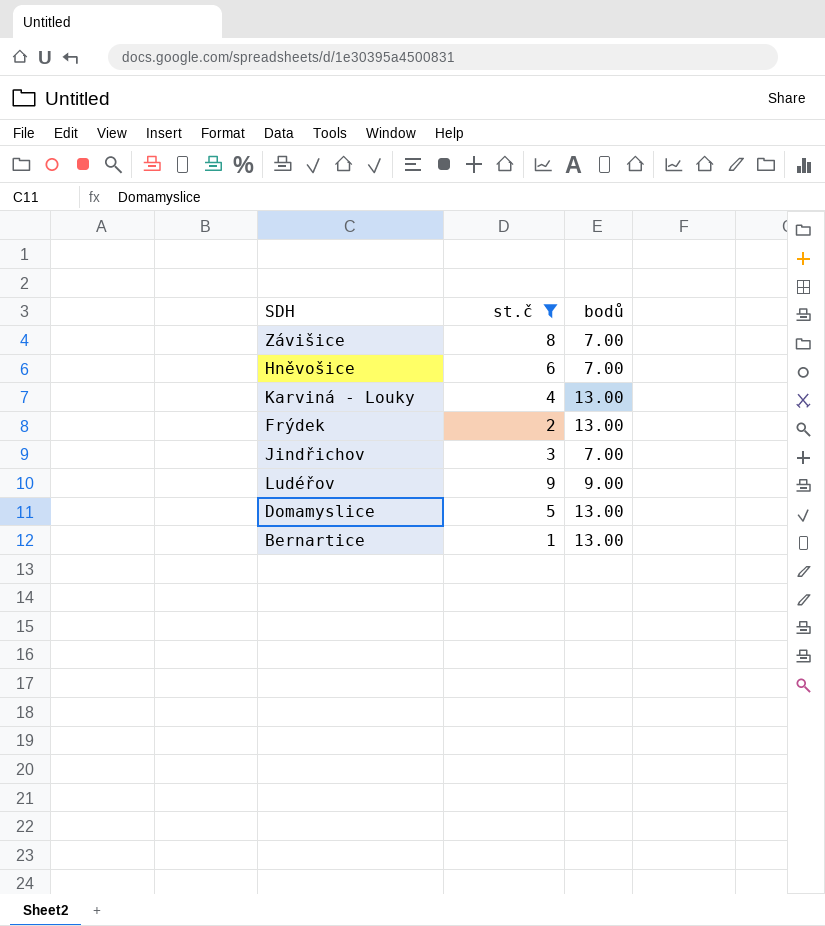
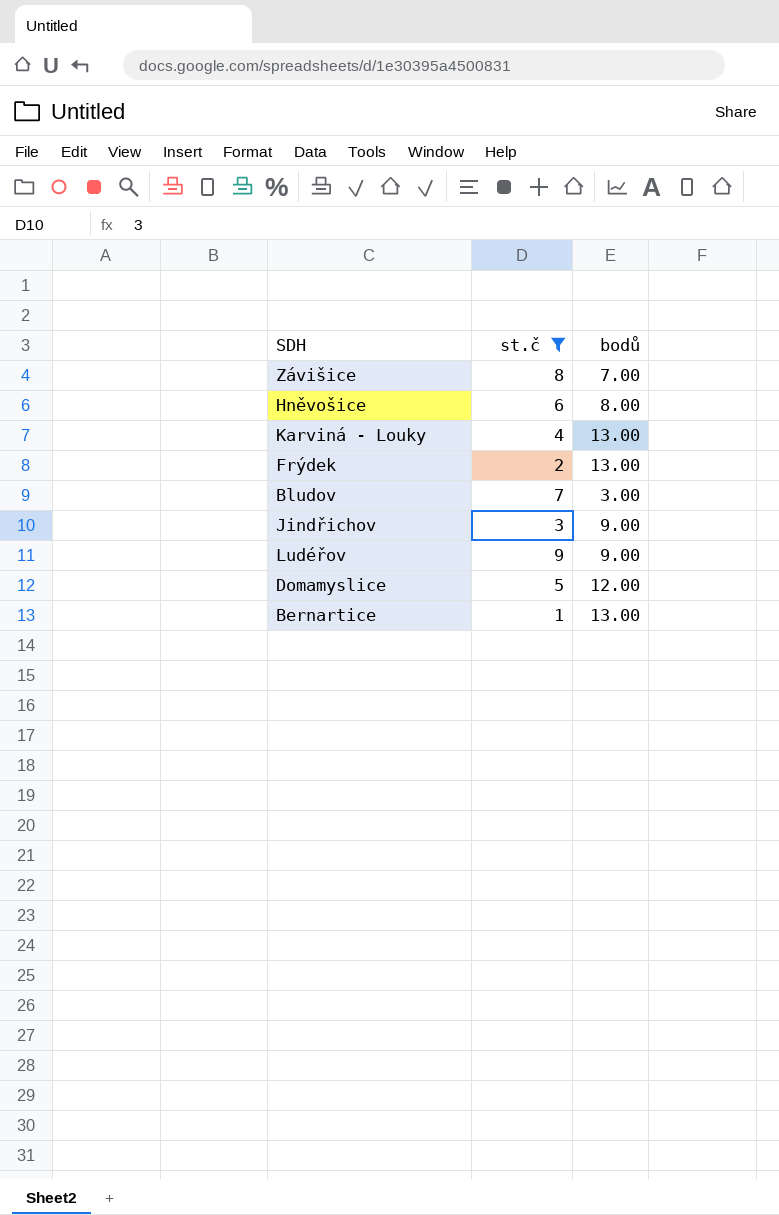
Hněvošice | bodů: 7.00 -> 8.00
row Bludov: none -> 7 | 3.00
Jindřichov | bodů: 7.00 -> 9.00
Domamyslice | bodů: 13.00 -> 12.00

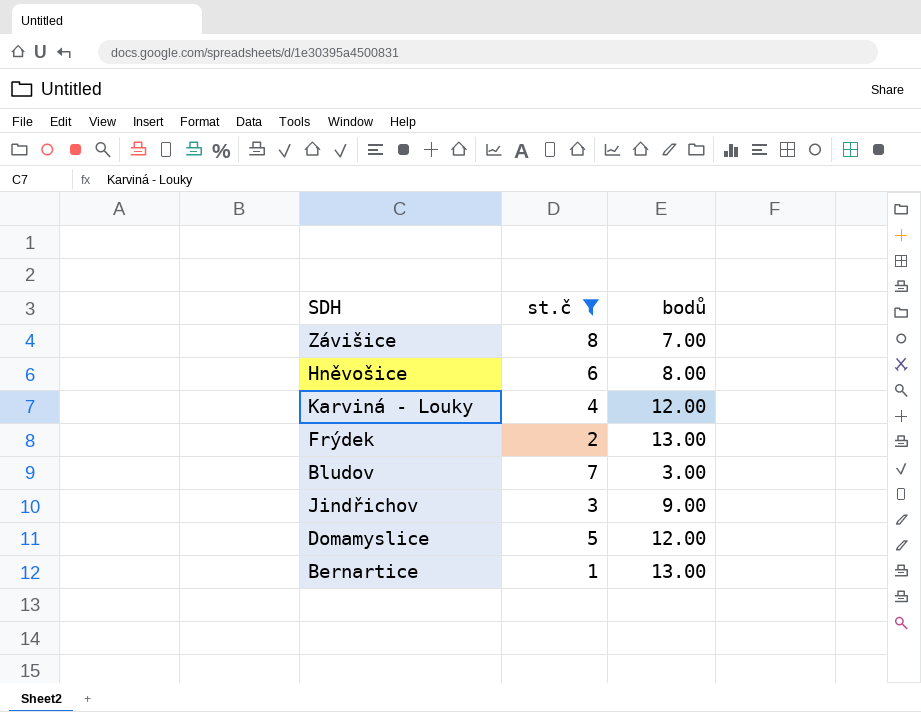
row Ludéřov: 9 | 9.00 -> none
Karviná - Louky | bodů: 13.00 -> 12.00

